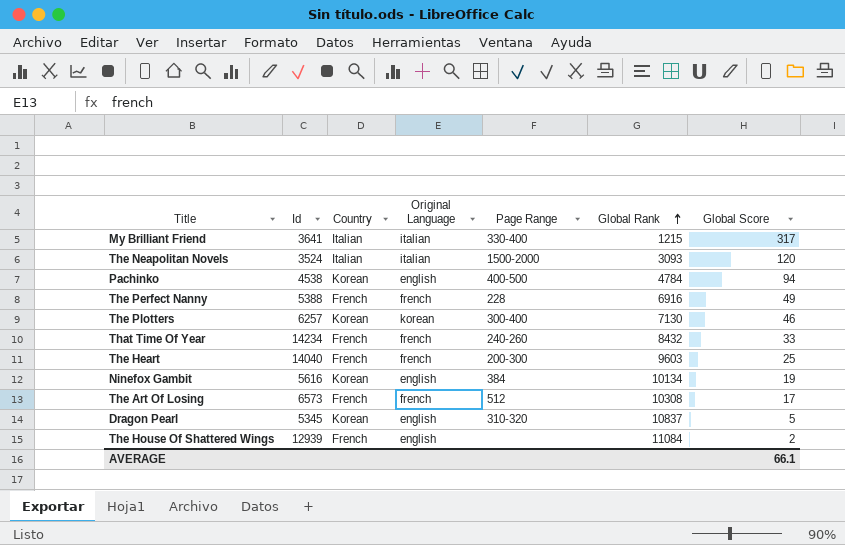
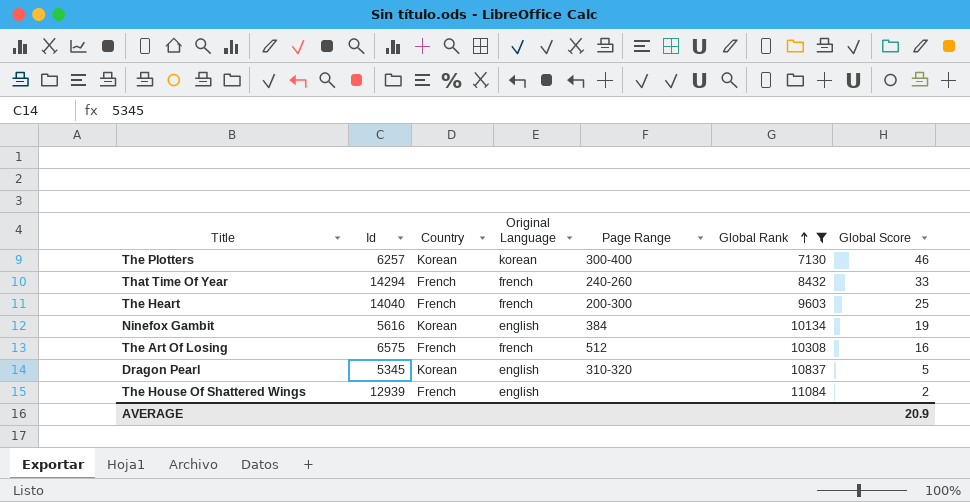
filter: none -> Global Rank >= 7130
That Time Of Year | Id: 14234 -> 14294
The Art Of Losing | Id: 6573 -> 6575
The Art Of Losing | Global Score: 17 -> 16
AVERAGE | Global Score: 66.1 -> 20.9

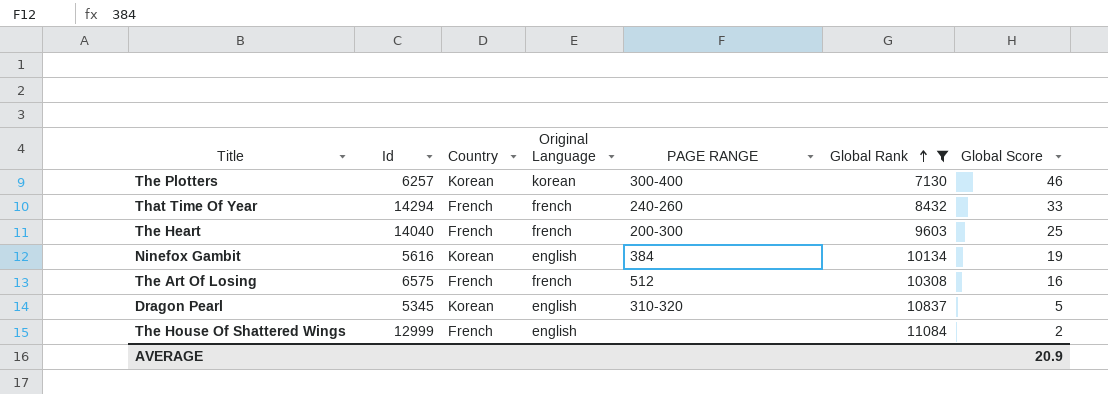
column name: Page Range -> PAGE RANGE
The House Of Shattered Wings | Id: 12939 -> 12999

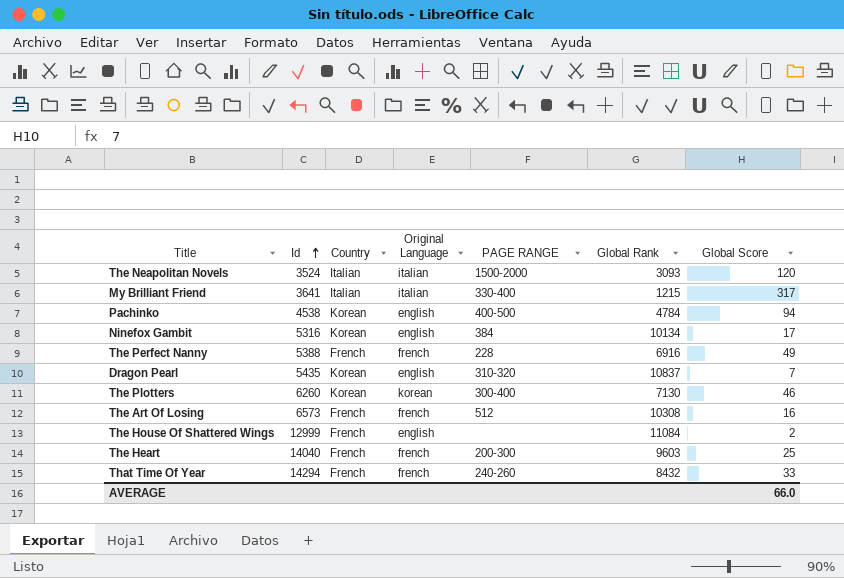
filter: Global Rank >= 7130 -> none
row order: Global Rank ascending -> Id ascending
Ninefox Gambit | Id: 5616 -> 5316
Ninefox Gambit | Global Score: 19 -> 17
Dragon Pearl | Id: 5345 -> 5435
Dragon Pearl | Global Score: 5 -> 7
The Plotters | Id: 6257 -> 6260
The Art Of Losing | Id: 6575 -> 6573
AVERAGE | Global Score: 20.9 -> 66.0

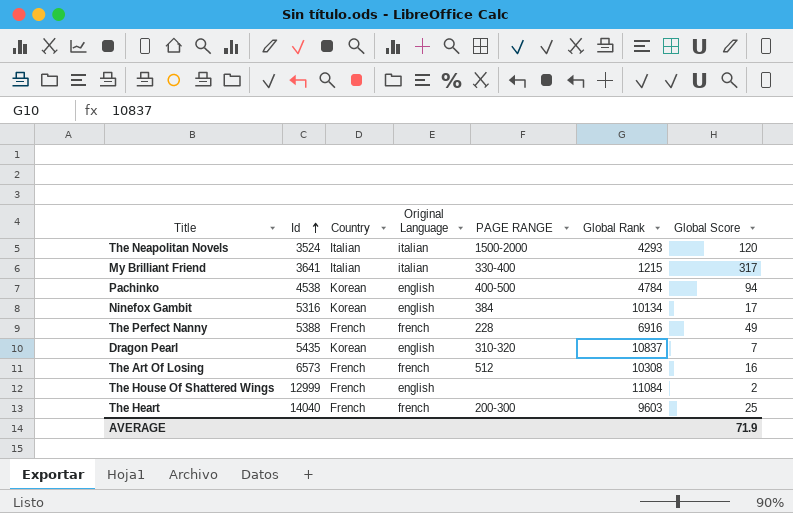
row The Plotters: 6260 | Korean | korean | 300-400 | 7130 | 46 -> none
row That Time Of Year: 14294 | French | french | 240-260 | 8432 | 33 -> none
The Neapolitan Novels | Global Rank: 3093 -> 4293
AVERAGE | Global Score: 66.0 -> 71.9

